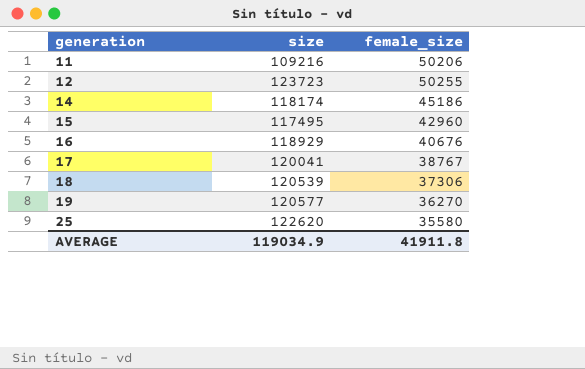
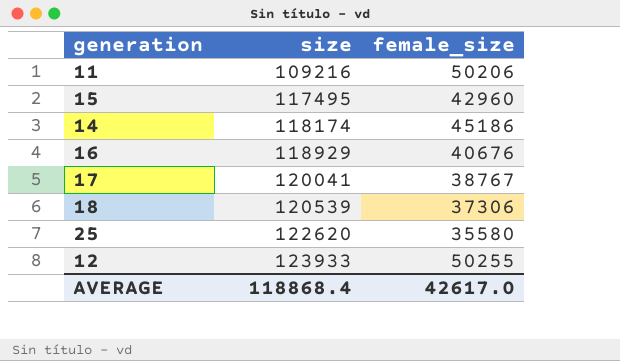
row order: generation ascending -> size ascending
row 19: 120577 | 36270 -> none
12 | size: 123723 -> 123933
AVERAGE | size: 119034.9 -> 118868.4
AVERAGE | female_size: 41911.8 -> 42617.0

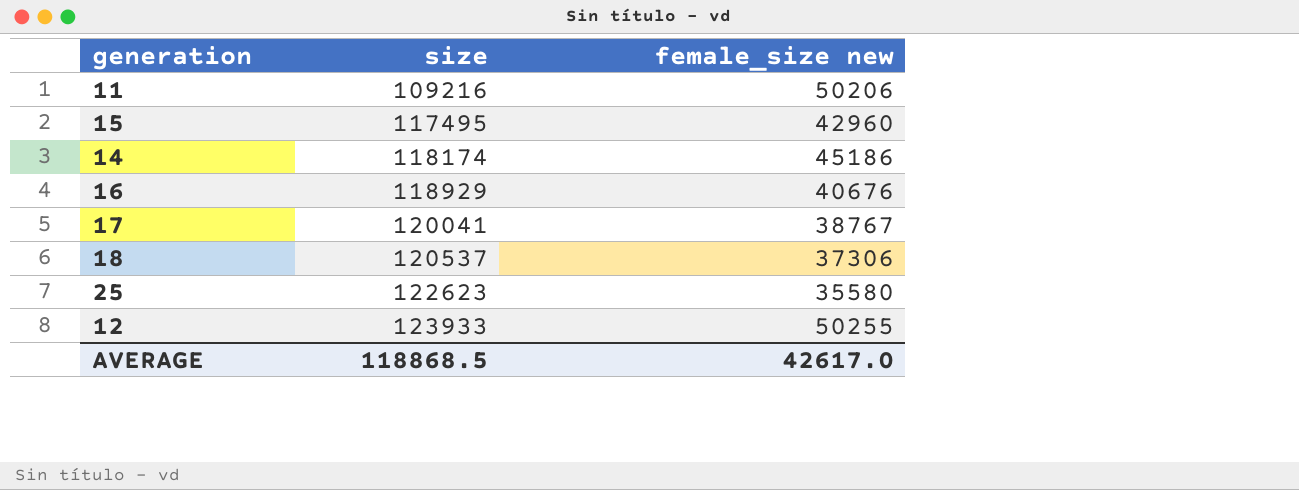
column name: female_size -> female_size new
18 | size: 120539 -> 120537
25 | size: 122620 -> 122623
AVERAGE | size: 118868.4 -> 118868.5

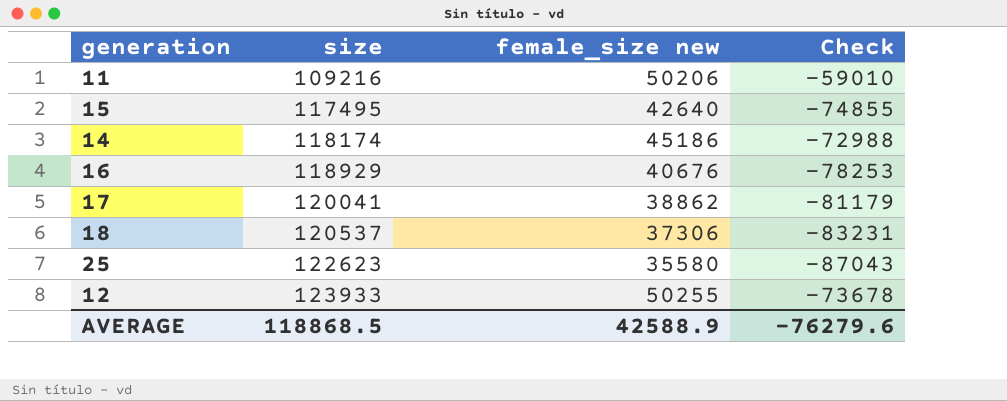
column Check | formula: none -> [female_size new] - [size]
15 | female_size new: 42960 -> 42640
17 | female_size new: 38767 -> 38862
AVERAGE | female_size new: 42617.0 -> 42588.9

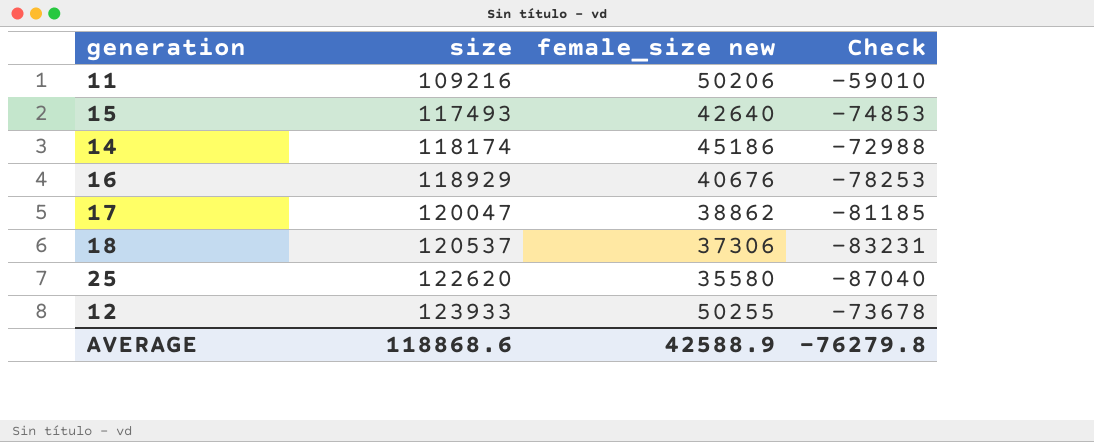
15 | size: 117495 -> 117493
15 | Check: -74855 -> -74853
17 | size: 120041 -> 120047
17 | Check: -81179 -> -81185
25 | size: 122623 -> 122620
25 | Check: -87043 -> -87040
AVERAGE | size: 118868.5 -> 118868.6
AVERAGE | Check: -76279.6 -> -76279.8

